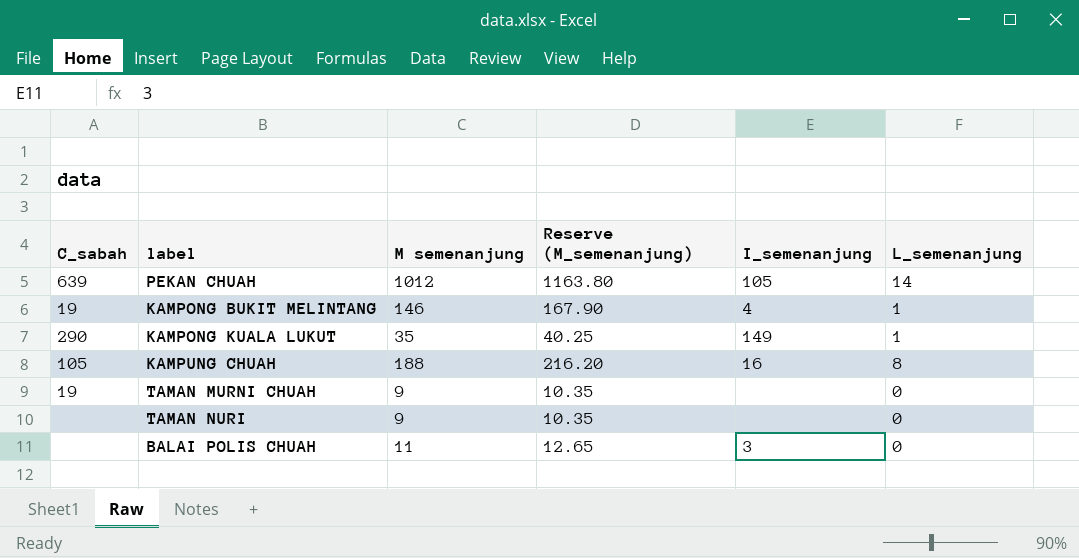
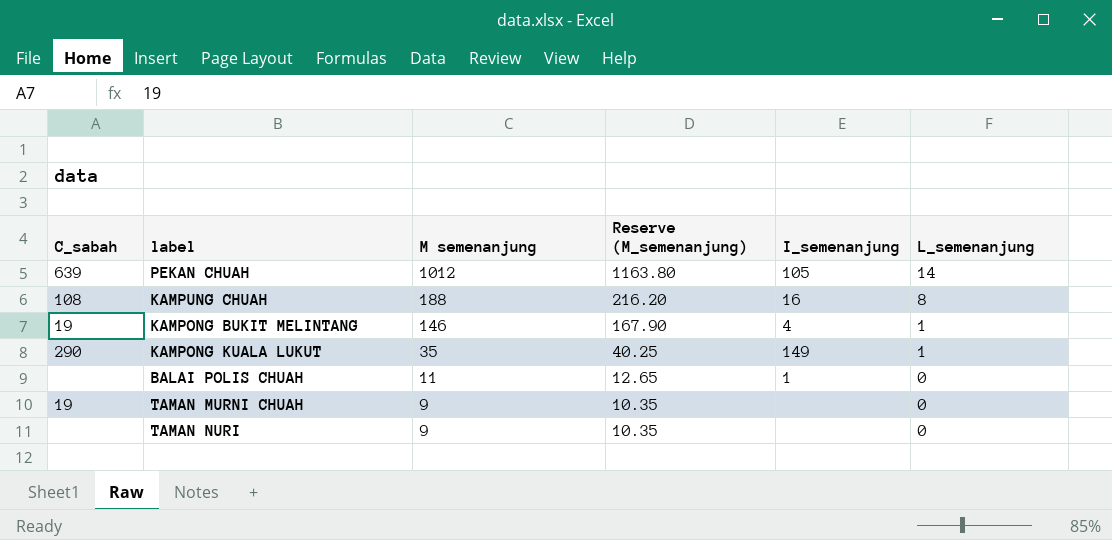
row order: none -> M semenanjung descending
KAMPUNG CHUAH | C_sabah: 105 -> 108
BALAI POLIS CHUAH | I_semenanjung: 3 -> 1

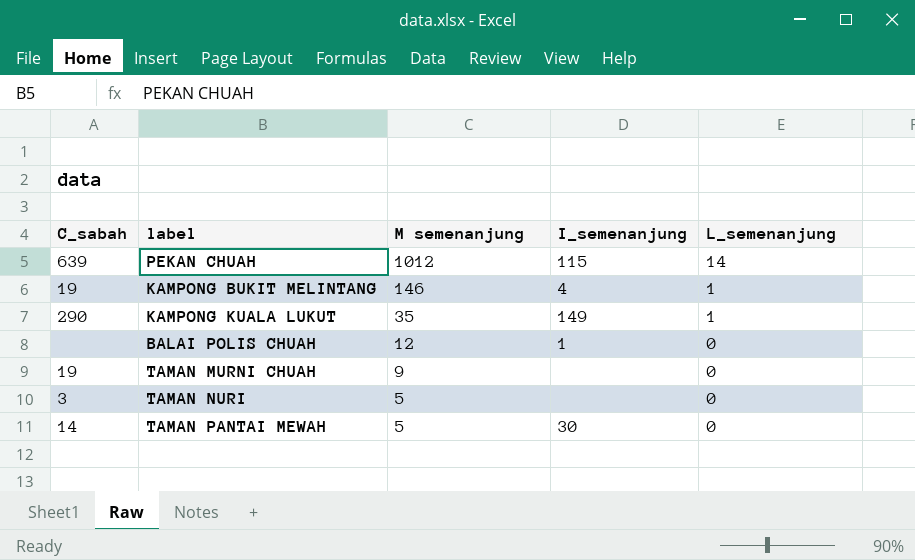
column Reserve (M_semenanjung) | formula: [M semenanjung] * 1.15 -> none
row KAMPUNG CHUAH: 108 | 188 | 216.20 | 16 | 8 -> none
PEKAN CHUAH | I_semenanjung: 105 -> 115
BALAI POLIS CHUAH | M semenanjung: 11 -> 12
TAMAN NURI | C_sabah: none -> 3
TAMAN NURI | M semenanjung: 9 -> 5
row TAMAN PANTAI MEWAH: none -> 14 | 5 | 30 | 0

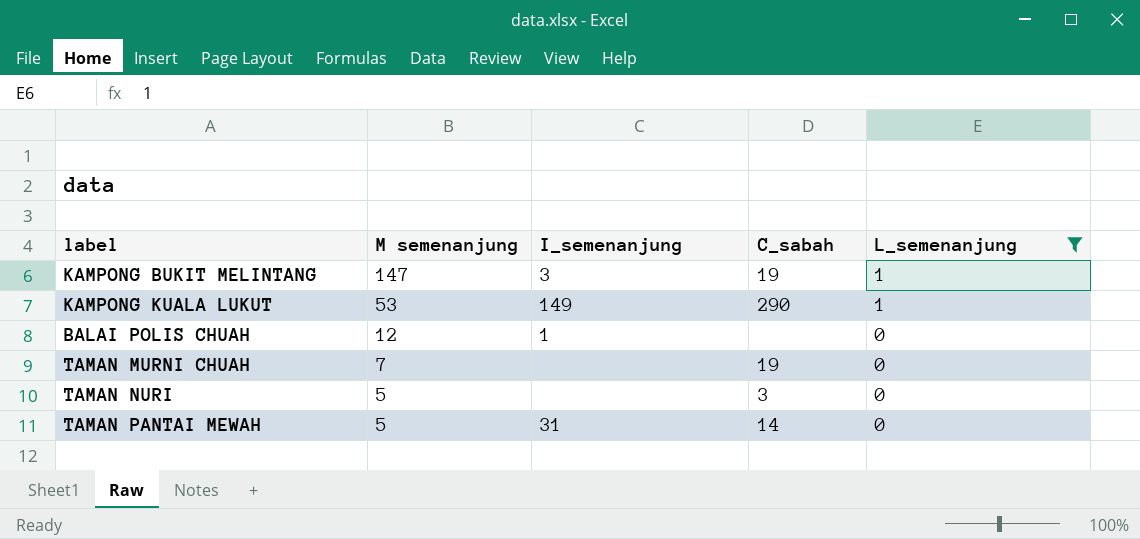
filter: none -> L_semenanjung != 14
column C_sabah | position: 1 -> 4
KAMPONG BUKIT MELINTANG | M semenanjung: 146 -> 147
KAMPONG BUKIT MELINTANG | I_semenanjung: 4 -> 3
KAMPONG KUALA LUKUT | M semenanjung: 35 -> 53
TAMAN MURNI CHUAH | M semenanjung: 9 -> 7
TAMAN PANTAI MEWAH | I_semenanjung: 30 -> 31

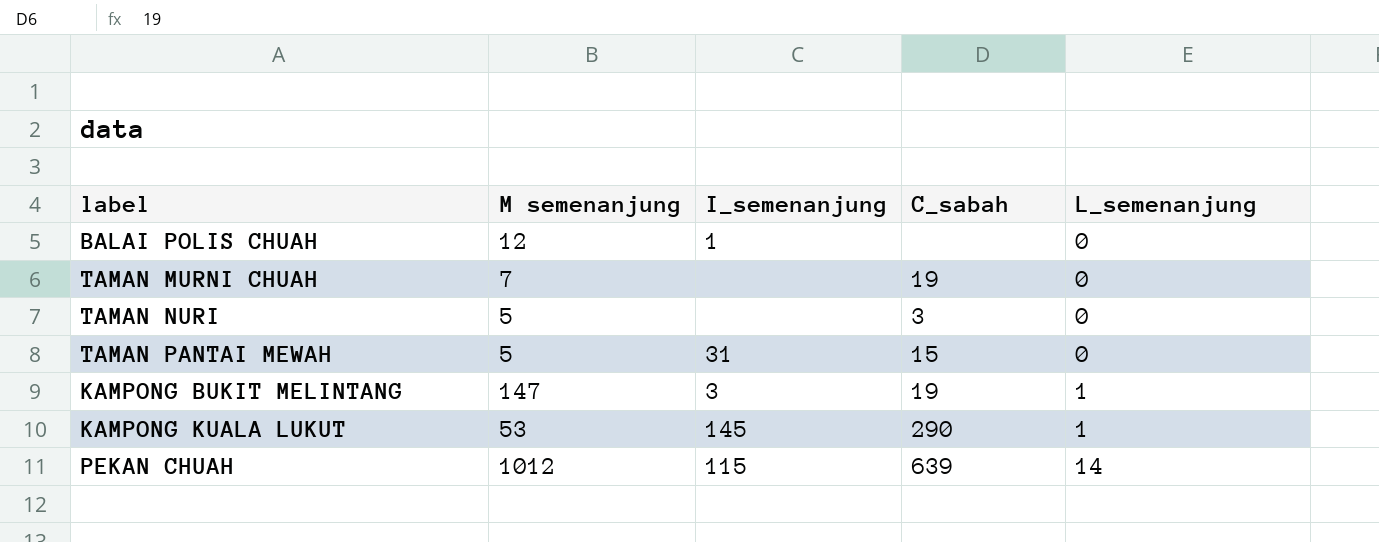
filter: L_semenanjung != 14 -> none
row order: M semenanjung descending -> L_semenanjung ascending
TAMAN PANTAI MEWAH | C_sabah: 14 -> 15
KAMPONG KUALA LUKUT | I_semenanjung: 149 -> 145

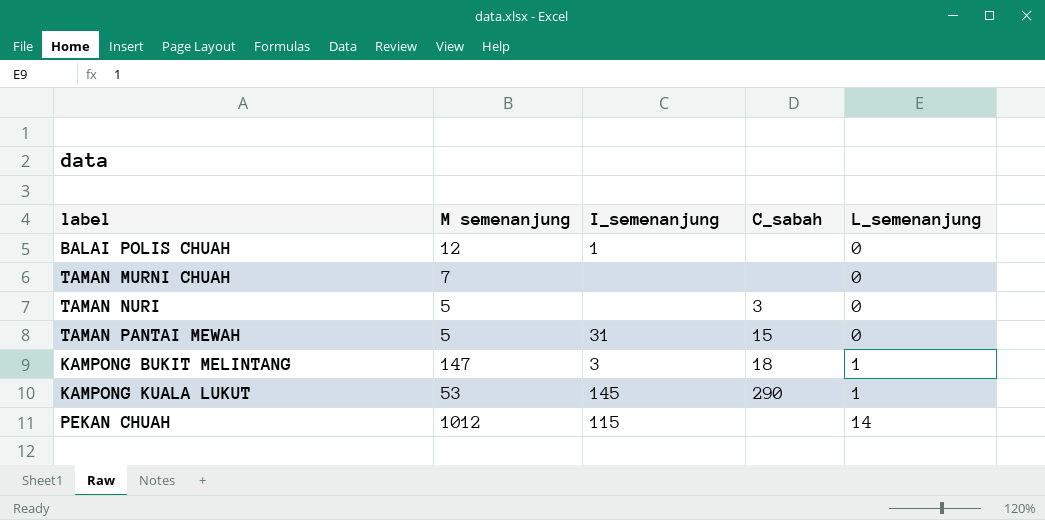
TAMAN MURNI CHUAH | C_sabah: 19 -> none
KAMPONG BUKIT MELINTANG | C_sabah: 19 -> 18
PEKAN CHUAH | C_sabah: 639 -> none

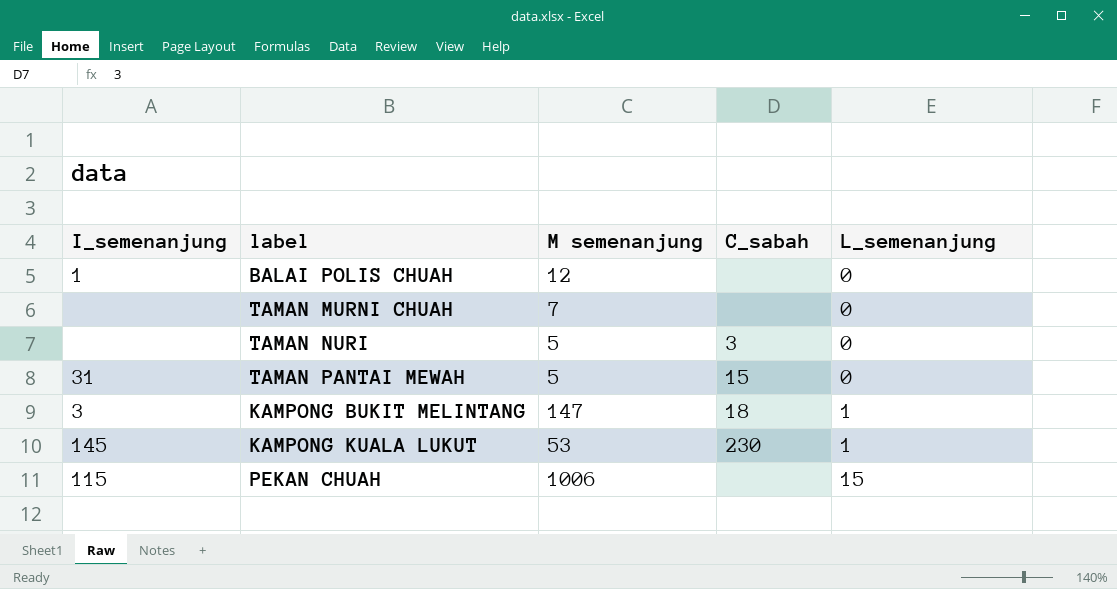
column I_semenanjung | position: 3 -> 1
KAMPONG KUALA LUKUT | C_sabah: 290 -> 230
PEKAN CHUAH | M semenanjung: 1012 -> 1006
PEKAN CHUAH | L_semenanjung: 14 -> 15

